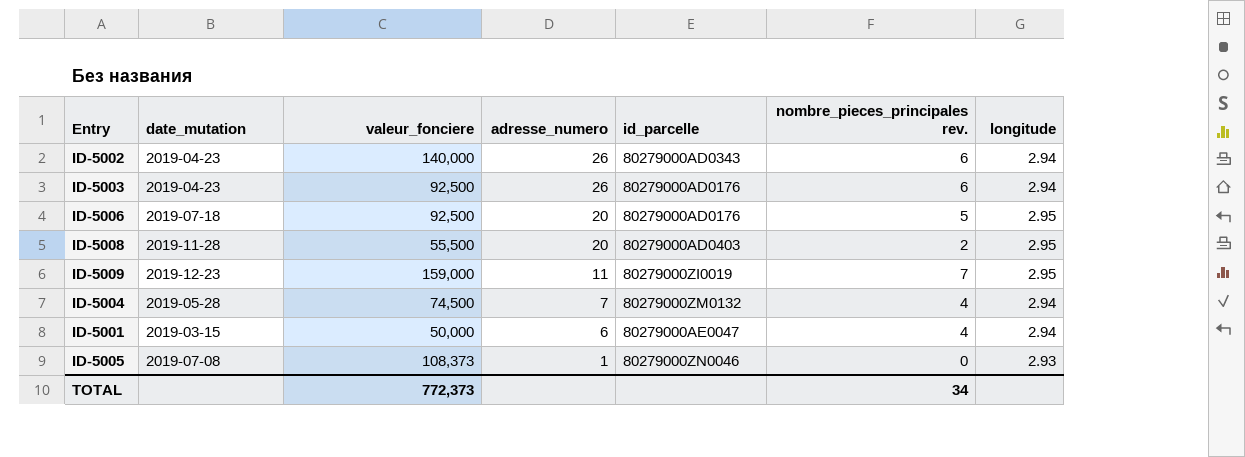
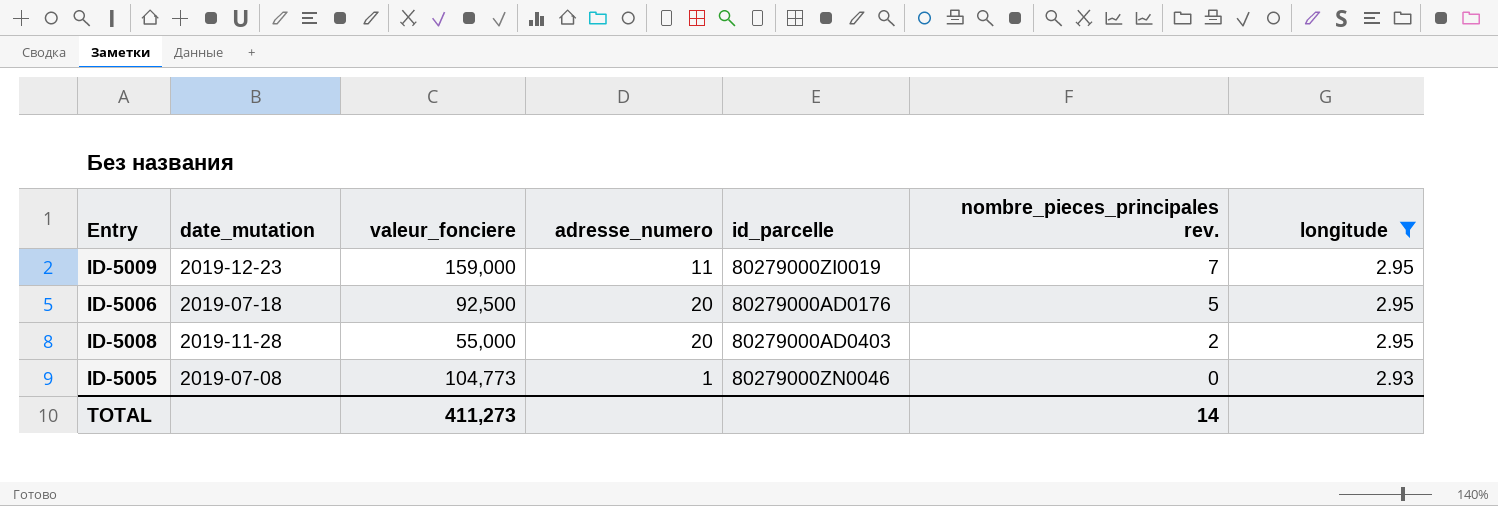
filter: none -> longitude != 2.94
row order: adresse_numero descending -> nombre_pieces_principales rev. descending
ID-5008 | valeur_fonciere: 55,500 -> 55,000
ID-5005 | valeur_fonciere: 108,373 -> 104,773
TOTAL | valeur_fonciere: 772,373 -> 411,273
TOTAL | nombre_pieces_principales rev.: 34 -> 14

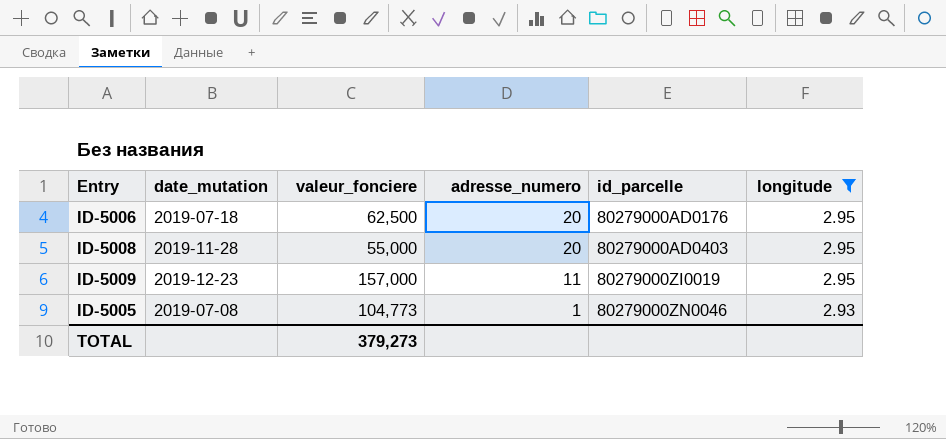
row order: nombre_pieces_principales rev. descending -> adresse_numero descending
column nombre_pieces_principales rev. | position: 6 -> none
ID-5006 | valeur_fonciere: 92,500 -> 62,500
ID-5009 | valeur_fonciere: 159,000 -> 157,000
TOTAL | valeur_fonciere: 411,273 -> 379,273

